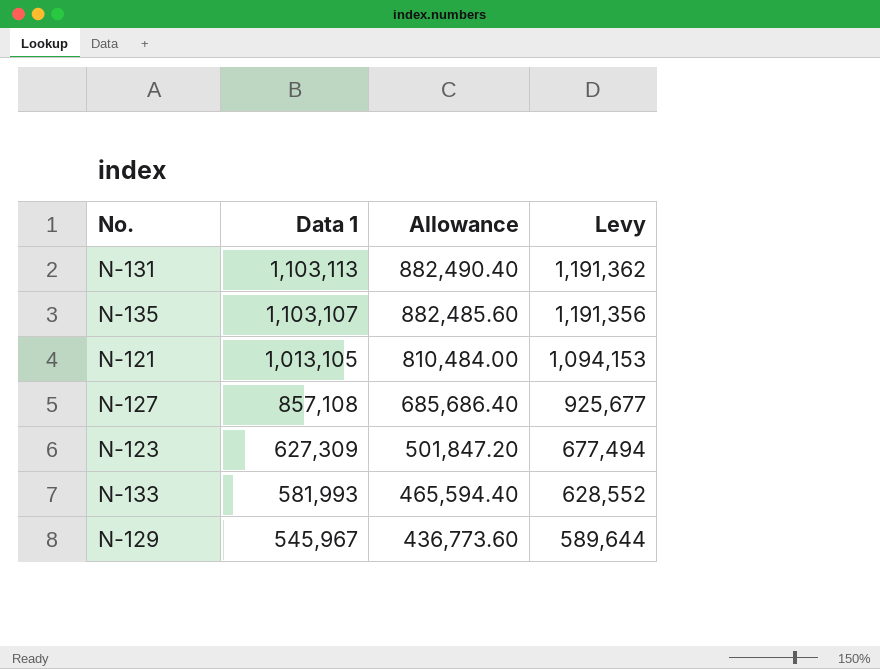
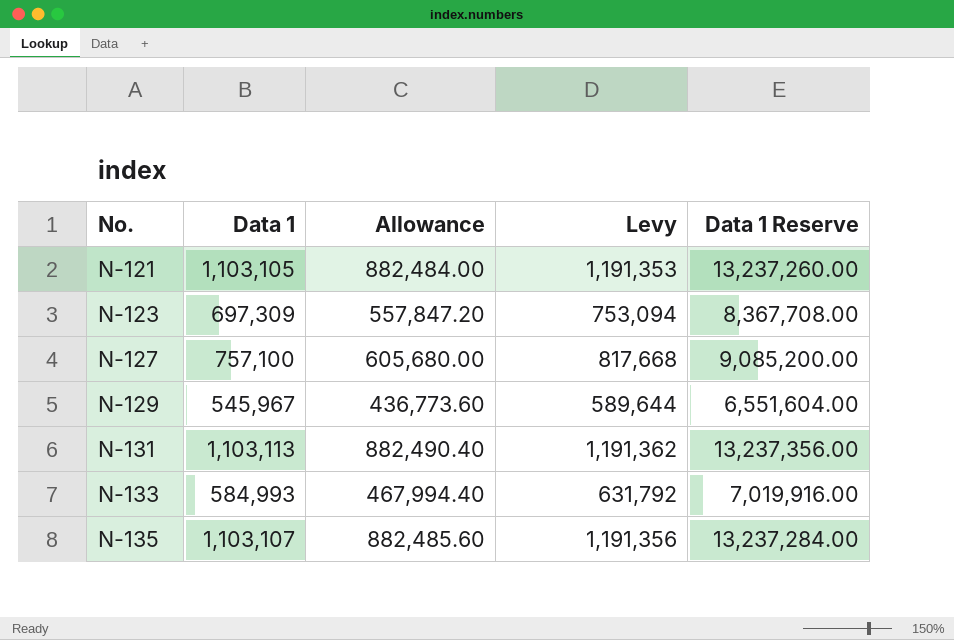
row order: Data 1 descending -> No. ascending
column Data 1 Reserve | formula: none -> [Data 1] * 12
N-121 | Data 1: 1,013,105 -> 1,103,105
N-121 | Allowance: 810,484.00 -> 882,484.00
N-121 | Levy: 1,094,153 -> 1,191,353
N-123 | Data 1: 627,309 -> 697,309
N-123 | Allowance: 501,847.20 -> 557,847.20
N-123 | Levy: 677,494 -> 753,094
N-127 | Data 1: 857,108 -> 757,100
N-127 | Allowance: 685,686.40 -> 605,680.00
N-127 | Levy: 925,677 -> 817,668
N-133 | Data 1: 581,993 -> 584,993
N-133 | Allowance: 465,594.40 -> 467,994.40
N-133 | Levy: 628,552 -> 631,792

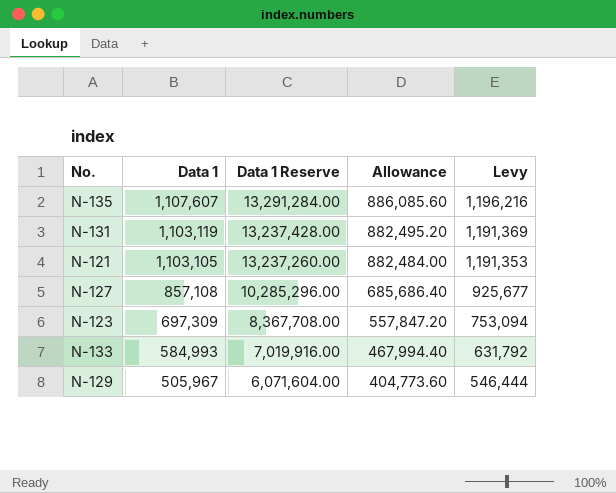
row order: No. ascending -> Data 1 descending
column Data 1 Reserve | position: 5 -> 3
N-135 | Data 1: 1,103,107 -> 1,107,607
N-135 | Data 1 Reserve: 13,237,284.00 -> 13,291,284.00
N-135 | Allowance: 882,485.60 -> 886,085.60
N-135 | Levy: 1,191,356 -> 1,196,216
N-131 | Data 1: 1,103,113 -> 1,103,119
N-131 | Data 1 Reserve: 13,237,356.00 -> 13,237,428.00
N-131 | Allowance: 882,490.40 -> 882,495.20
N-131 | Levy: 1,191,362 -> 1,191,369
N-127 | Data 1: 757,100 -> 857,108
N-127 | Data 1 Reserve: 9,085,200.00 -> 10,285,296.00
N-127 | Allowance: 605,680.00 -> 685,686.40
N-127 | Levy: 817,668 -> 925,677
N-129 | Data 1: 545,967 -> 505,967
N-129 | Data 1 Reserve: 6,551,604.00 -> 6,071,604.00
N-129 | Allowance: 436,773.60 -> 404,773.60
N-129 | Levy: 589,644 -> 546,444

